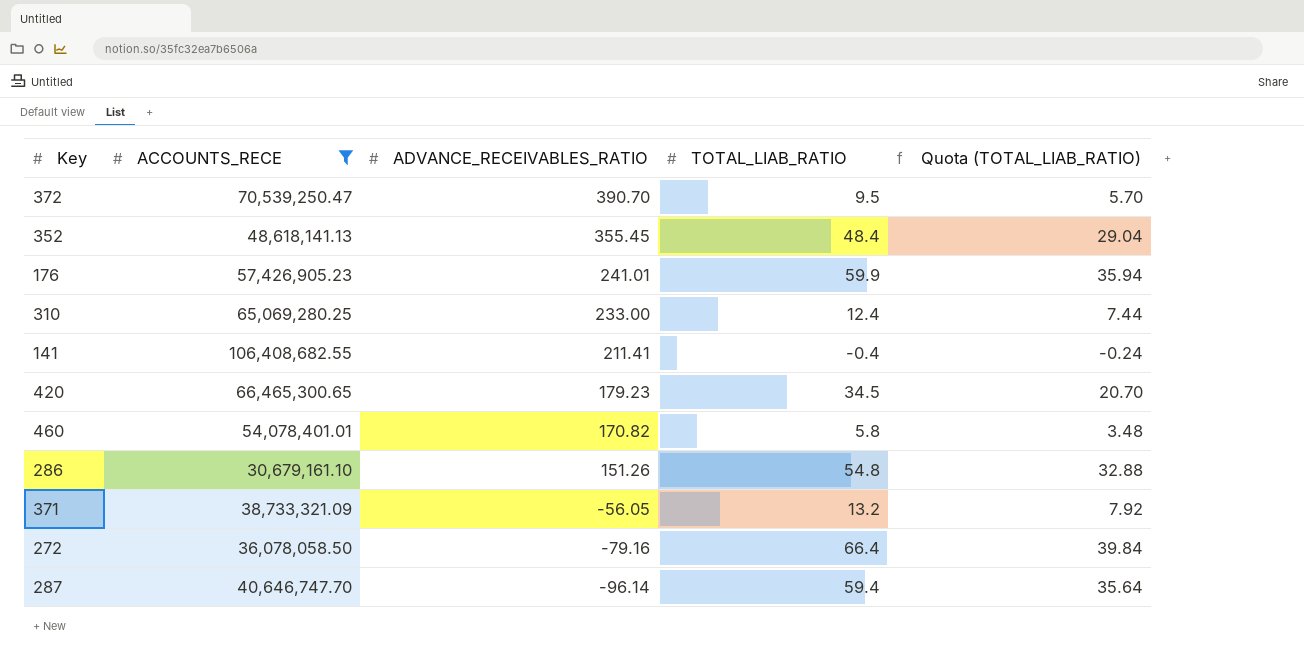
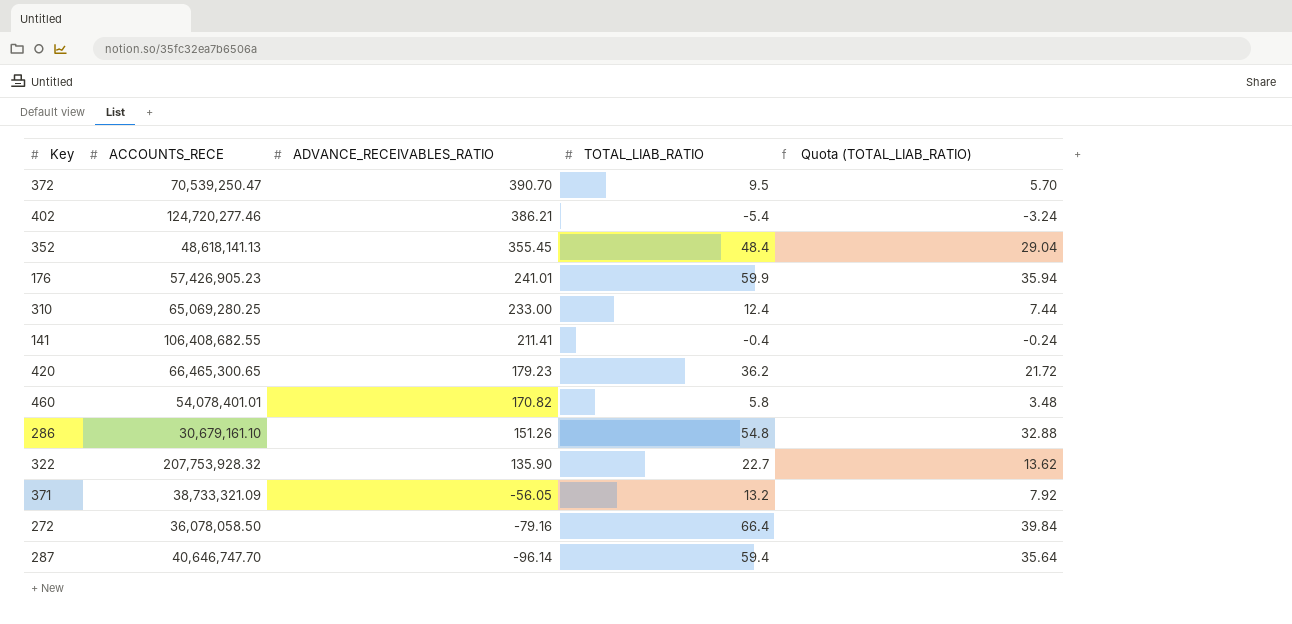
filter: ACCOUNTS_RECE <= 106,408,682.55 -> none
420 | TOTAL_LIAB_RATIO: 34.5 -> 36.2
420 | Quota (TOTAL_LIAB_RATIO): 20.70 -> 21.72

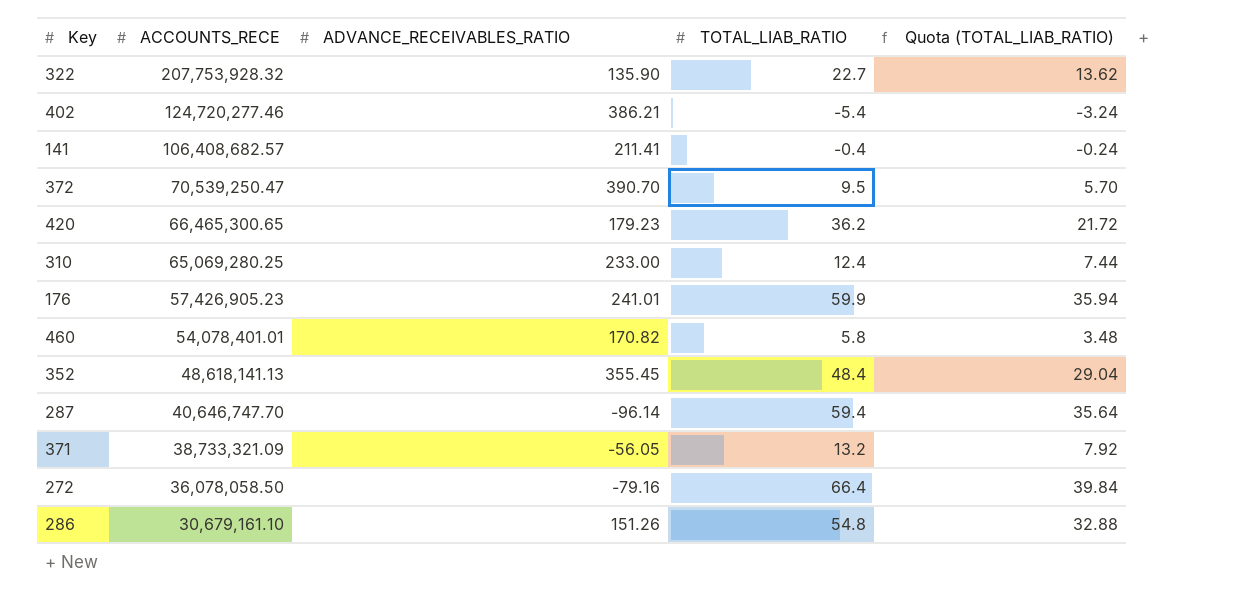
row order: ADVANCE_RECEIVABLES_RATIO descending -> ACCOUNTS_RECE descending
141 | ACCOUNTS_RECE: 106,408,682.55 -> 106,408,682.57

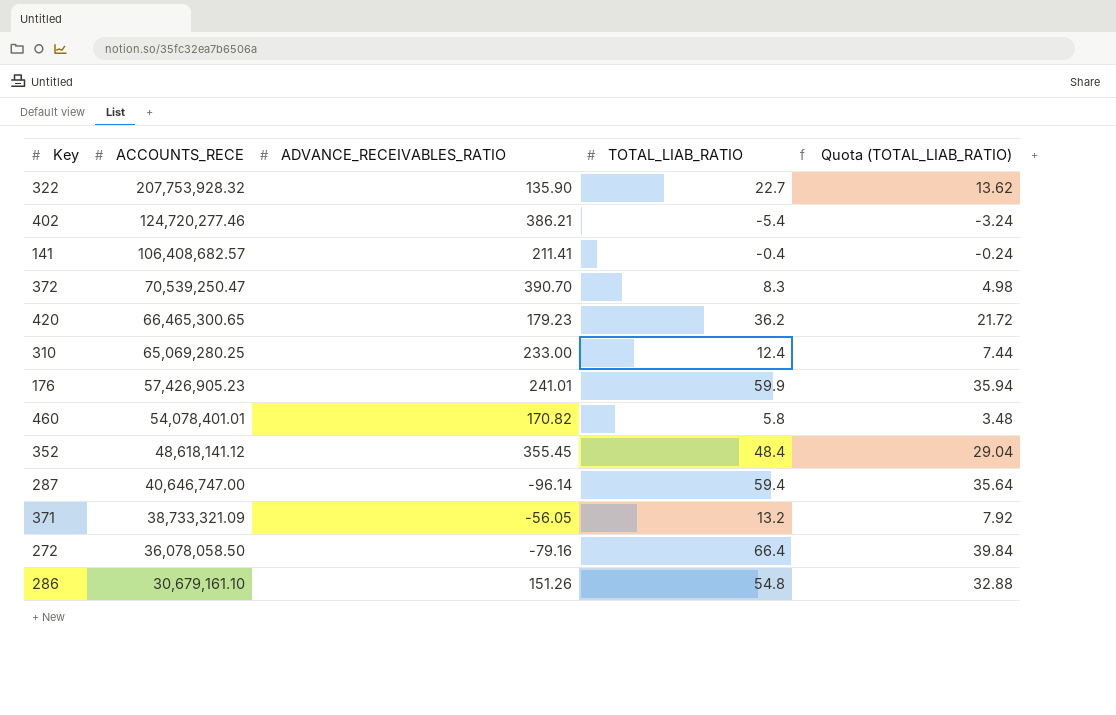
372 | TOTAL_LIAB_RATIO: 9.5 -> 8.3
372 | Quota (TOTAL_LIAB_RATIO): 5.70 -> 4.98
352 | ACCOUNTS_RECE: 48,618,141.13 -> 48,618,141.12
287 | ACCOUNTS_RECE: 40,646,747.70 -> 40,646,747.00

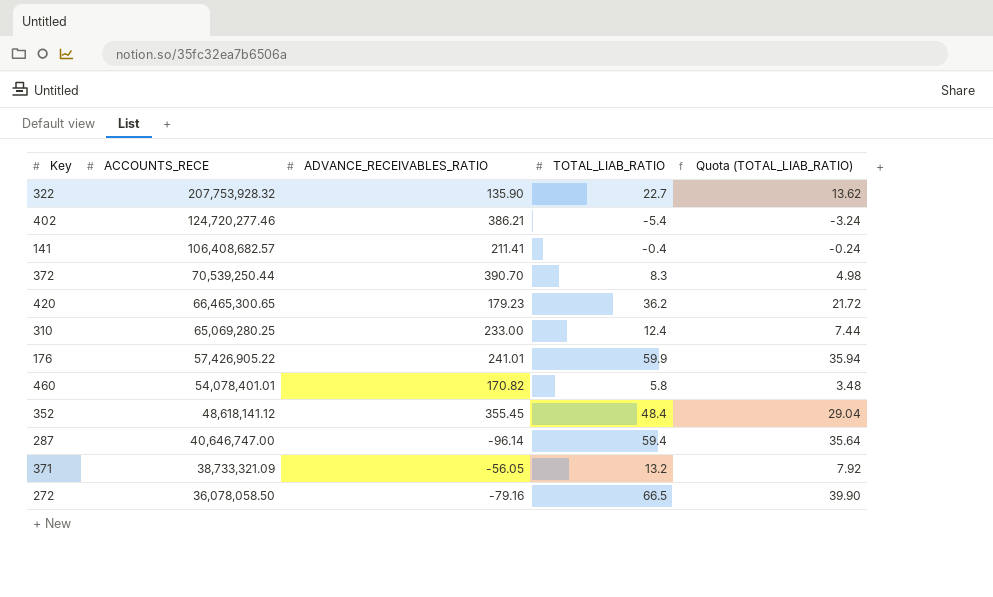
row 286: 30,679,161.10 | 151.26 | 54.8 | 32.88 -> none
372 | ACCOUNTS_RECE: 70,539,250.47 -> 70,539,250.44
176 | ACCOUNTS_RECE: 57,426,905.23 -> 57,426,905.22
272 | TOTAL_LIAB_RATIO: 66.4 -> 66.5
272 | Quota (TOTAL_LIAB_RATIO): 39.84 -> 39.90

